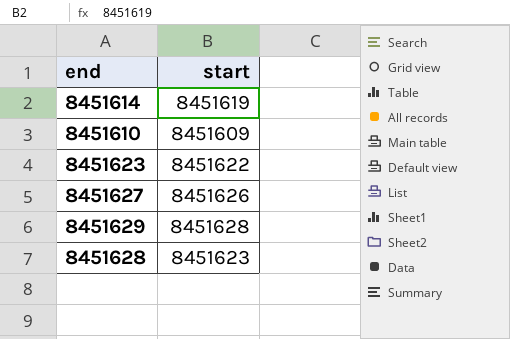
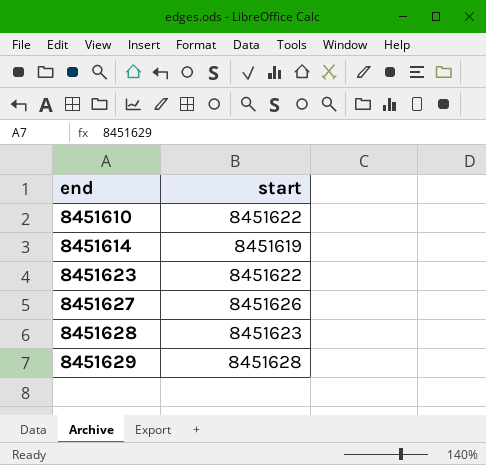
row order: none -> end ascending
8451610 | start: 8451609 -> 8451622

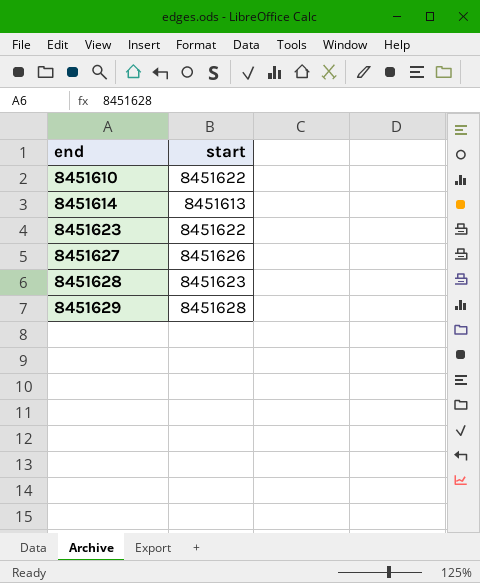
8451614 | start: 8451619 -> 8451613

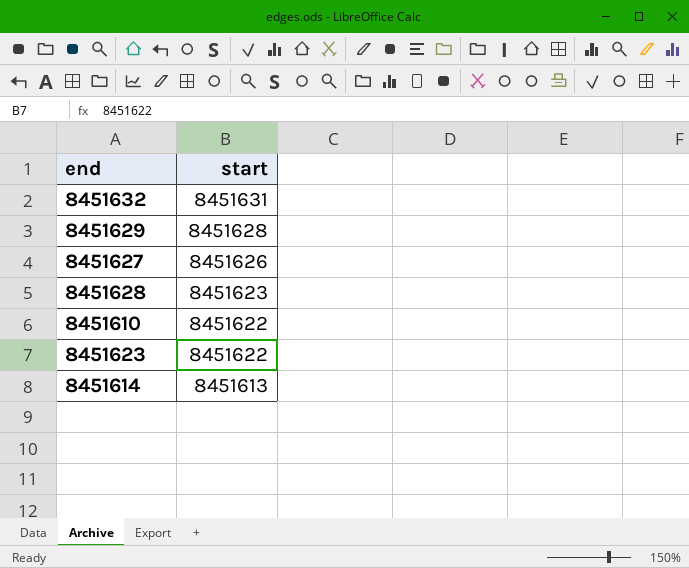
row order: end ascending -> start descending
row 8451632: none -> 8451631

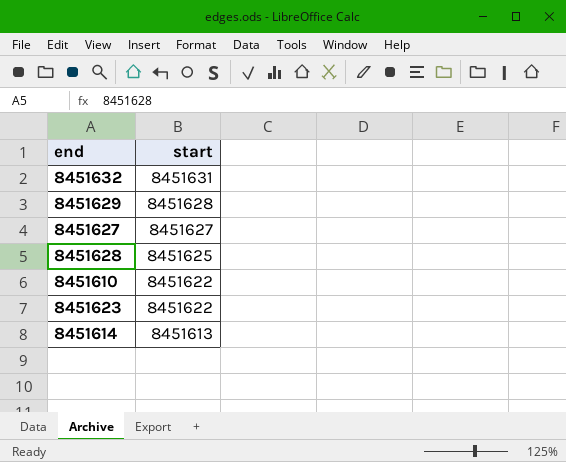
8451627 | start: 8451626 -> 8451627
8451628 | start: 8451623 -> 8451625

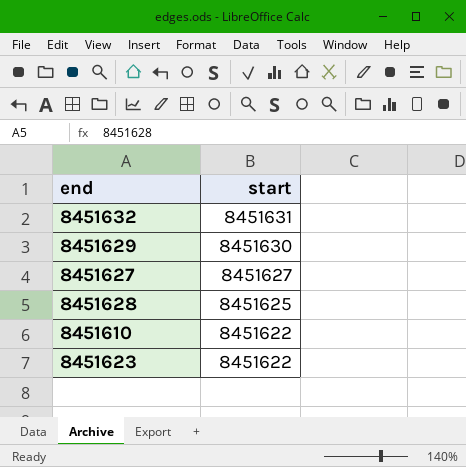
row 8451614: 8451613 -> none
8451629 | start: 8451628 -> 8451630

